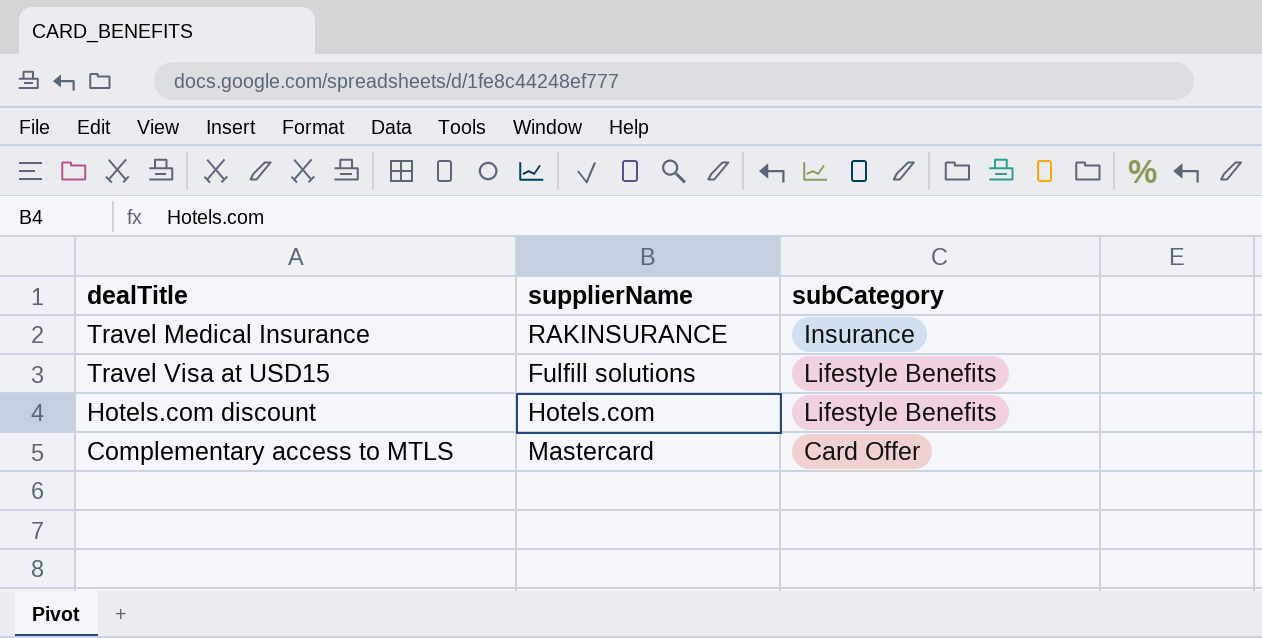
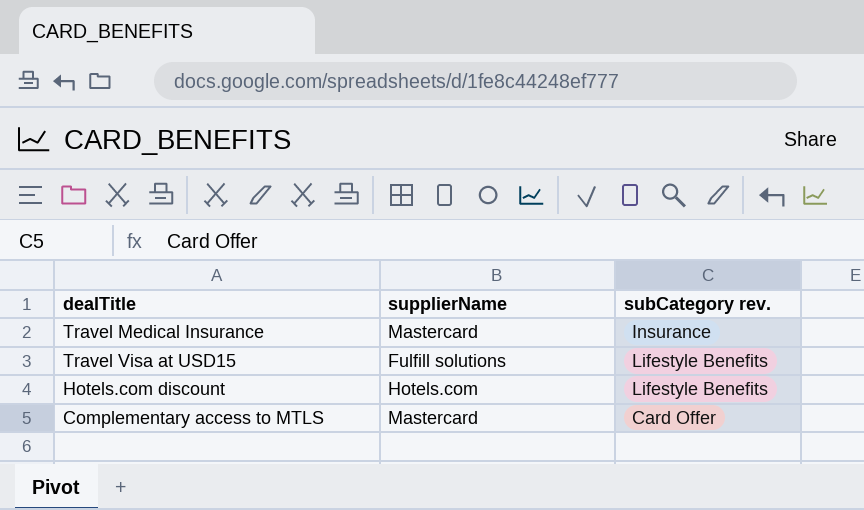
column name: subCategory -> subCategory rev.
Travel Medical Insurance | supplierName: RAKINSURANCE -> Mastercard

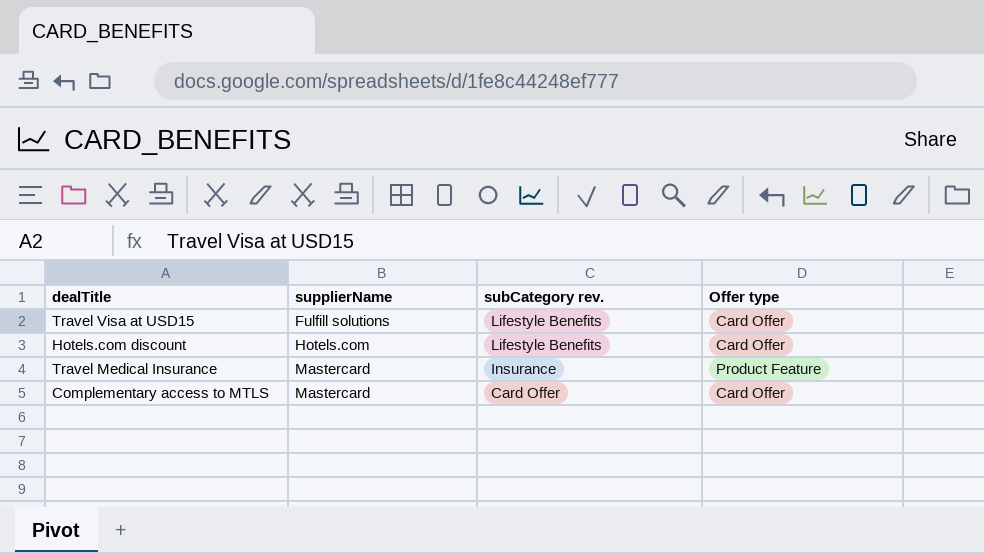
row order: none -> supplierName ascending
column Offer type | position: none -> 4

